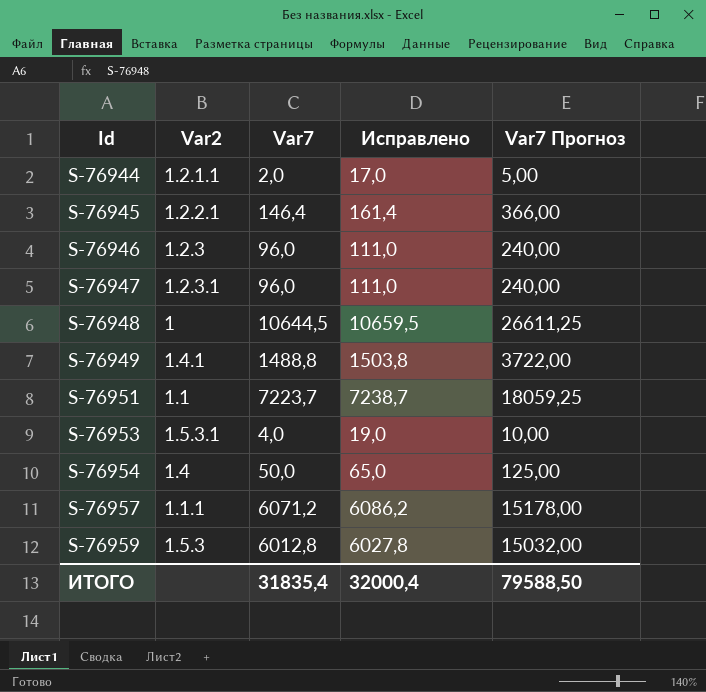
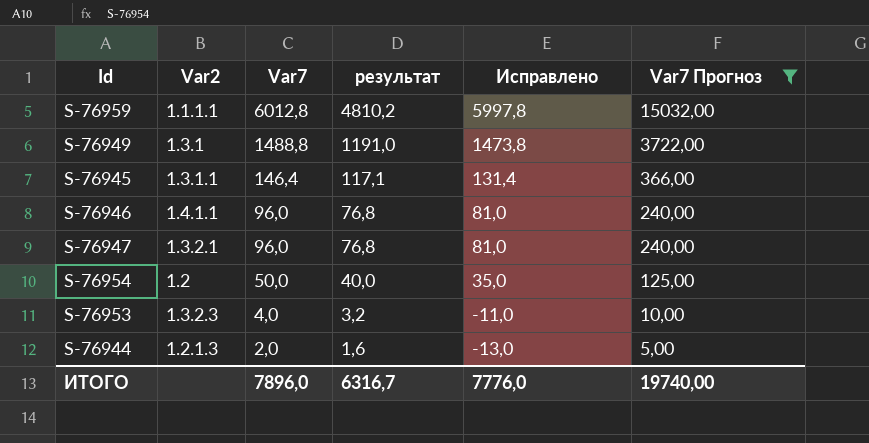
filter: none -> Var7 Прогноз <= 15032,00
row order: Id ascending -> Var7 descending
column результат | formula: none -> [Var7] * 0,8
column Исправлено | formula: [Var7] + 15 -> [Var7] - 15
S-76959 | Var2: 1.5.3 -> 1.1.1.1
S-76949 | Var2: 1.4.1 -> 1.3.1
S-76945 | Var2: 1.2.2.1 -> 1.3.1.1
S-76946 | Var2: 1.2.3 -> 1.4.1.1
S-76947 | Var2: 1.2.3.1 -> 1.3.2.1
S-76954 | Var2: 1.4 -> 1.2
S-76953 | Var2: 1.5.3.1 -> 1.3.2.3
S-76944 | Var2: 1.2.1.1 -> 1.2.1.3
ИТОГО | Var7: 31835,4 -> 7896,0
ИТОГО | Исправлено: 32000,4 -> 7776,0
ИТОГО | Var7 Прогноз: 79588,50 -> 19740,00

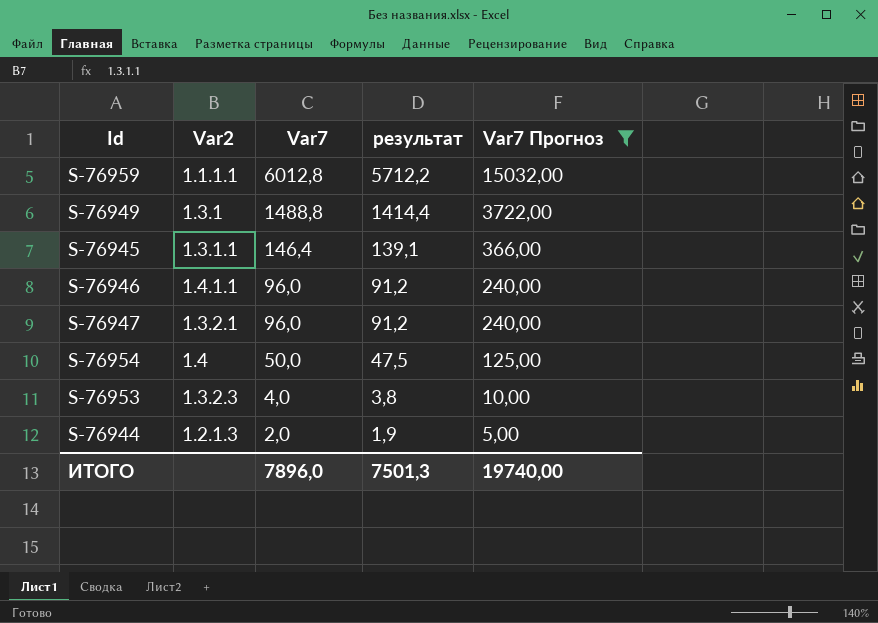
column Исправлено | formula: [Var7] - 15 -> none
column результат | formula: [Var7] * 0,8 -> [Var7] * 0,95
S-76954 | Var2: 1.2 -> 1.4
ИТОГО | результат: 6316,7 -> 7501,3

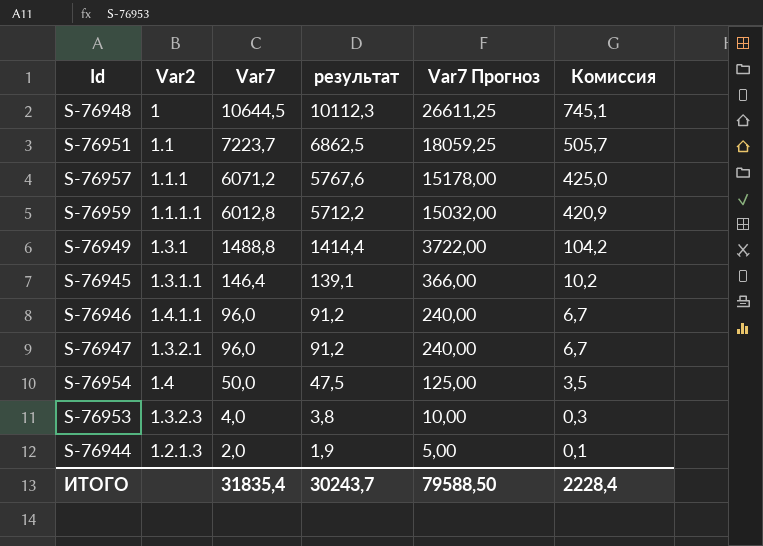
filter: Var7 Прогноз <= 15032,00 -> none
column Комиссия | formula: none -> [Var7] * 0,07
ИТОГО | Var7: 7896,0 -> 31835,4
ИТОГО | результат: 7501,3 -> 30243,7
ИТОГО | Var7 Прогноз: 19740,00 -> 79588,50

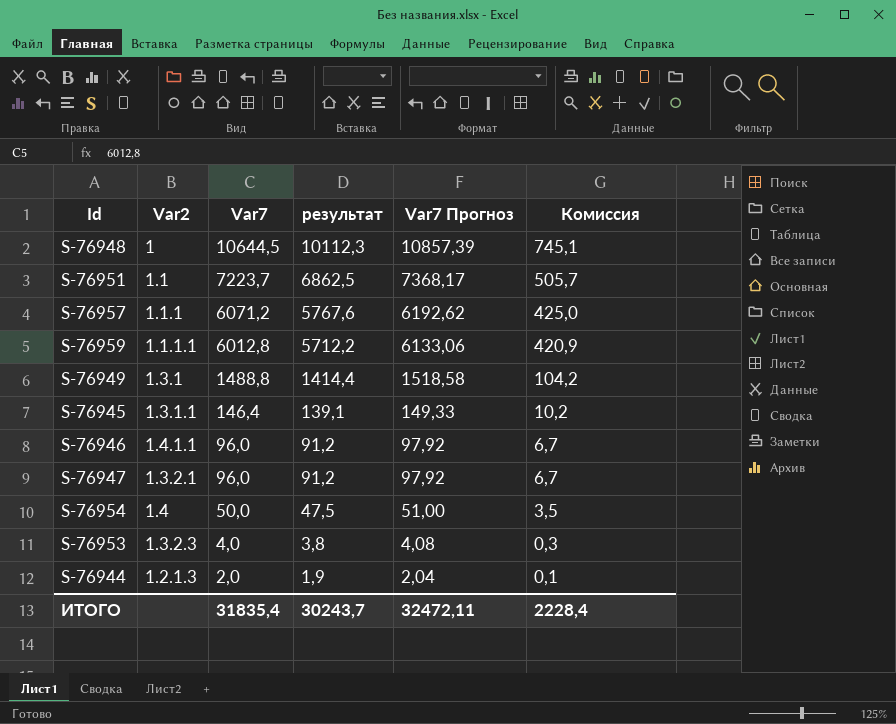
column Var7 Прогноз | formula: [Var7] * 2,5 -> [Var7] * 1,02
ИТОГО | Var7 Прогноз: 79588,50 -> 32472,11

